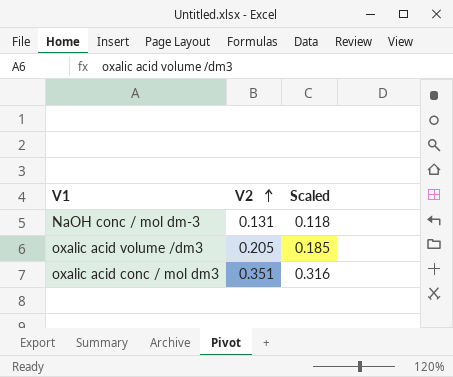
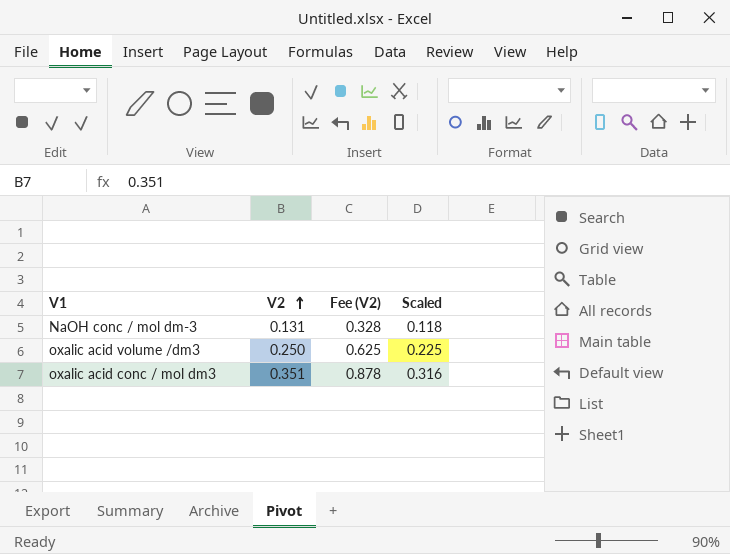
column Fee (V2) | formula: none -> [V2] * 2.5
oxalic acid volume /dm3 | V2: 0.205 -> 0.250
oxalic acid volume /dm3 | Scaled: 0.185 -> 0.225

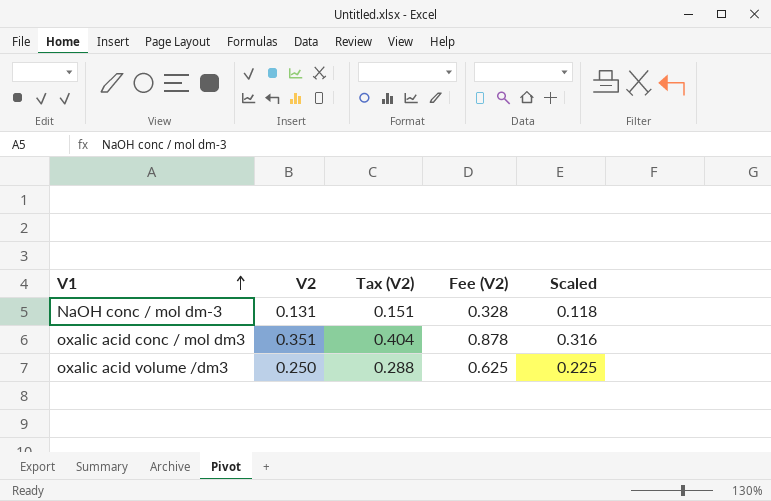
row order: V2 ascending -> V1 ascending
column Tax (V2) | formula: none -> [V2] * 1.15

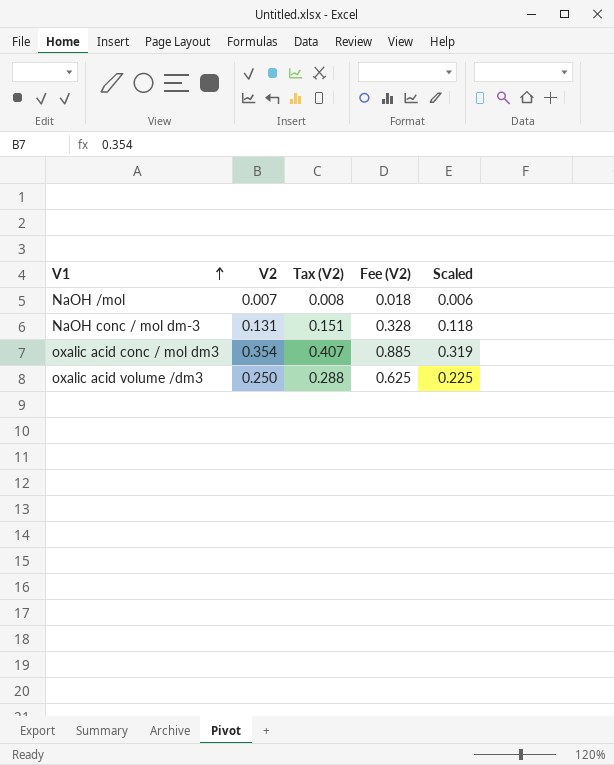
row NaOH /mol: none -> 0.007 | 0.008 | 0.018 | 0.006
oxalic acid conc / mol dm3 | V2: 0.351 -> 0.354
oxalic acid conc / mol dm3 | Tax (V2): 0.404 -> 0.407
oxalic acid conc / mol dm3 | Fee (V2): 0.878 -> 0.885
oxalic acid conc / mol dm3 | Scaled: 0.316 -> 0.319

